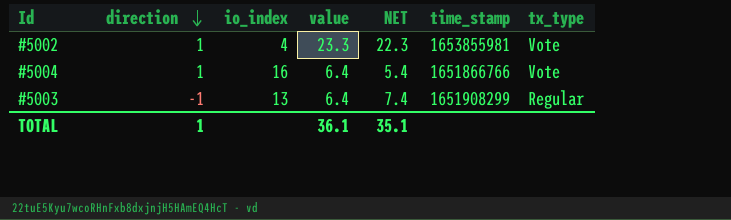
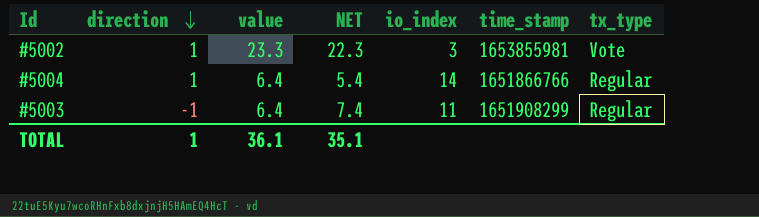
column io_index | position: 3 -> 5
#5002 | io_index: 4 -> 3
#5004 | io_index: 16 -> 14
#5004 | tx_type: Vote -> Regular
#5003 | io_index: 13 -> 11

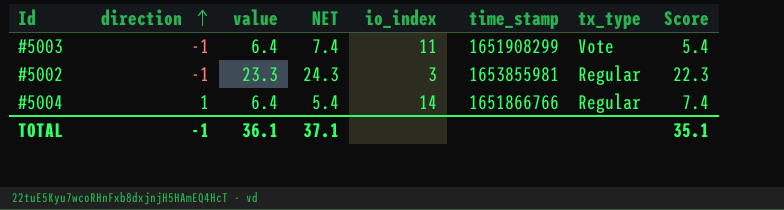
row order: direction descending -> direction ascending
column Score | formula: none -> [direction] + [value]
#5003 | tx_type: Regular -> Vote
#5002 | direction: 1 -> -1
#5002 | NET: 22.3 -> 24.3
#5002 | tx_type: Vote -> Regular
TOTAL | direction: 1 -> -1
TOTAL | NET: 35.1 -> 37.1

